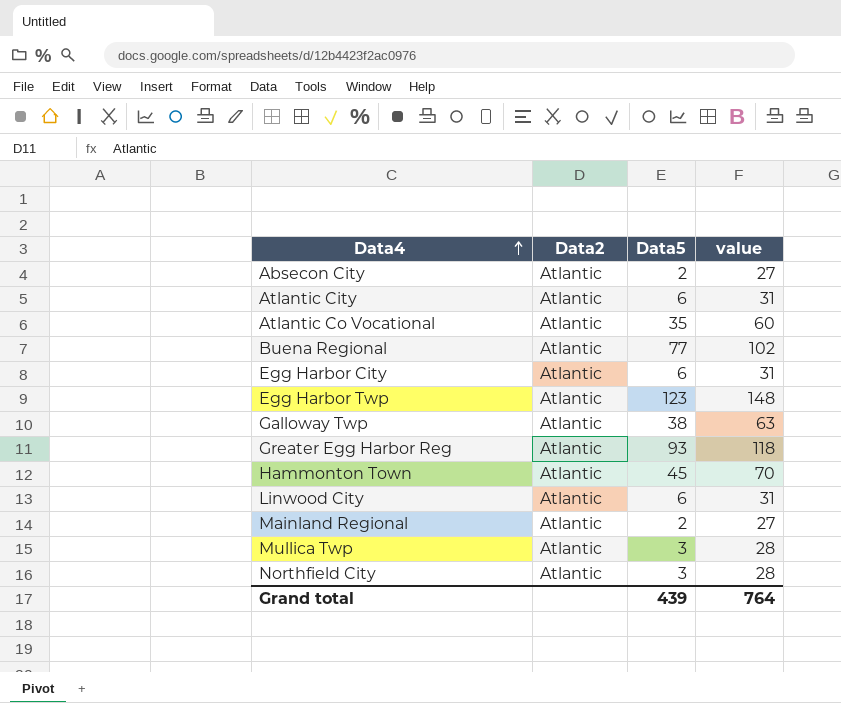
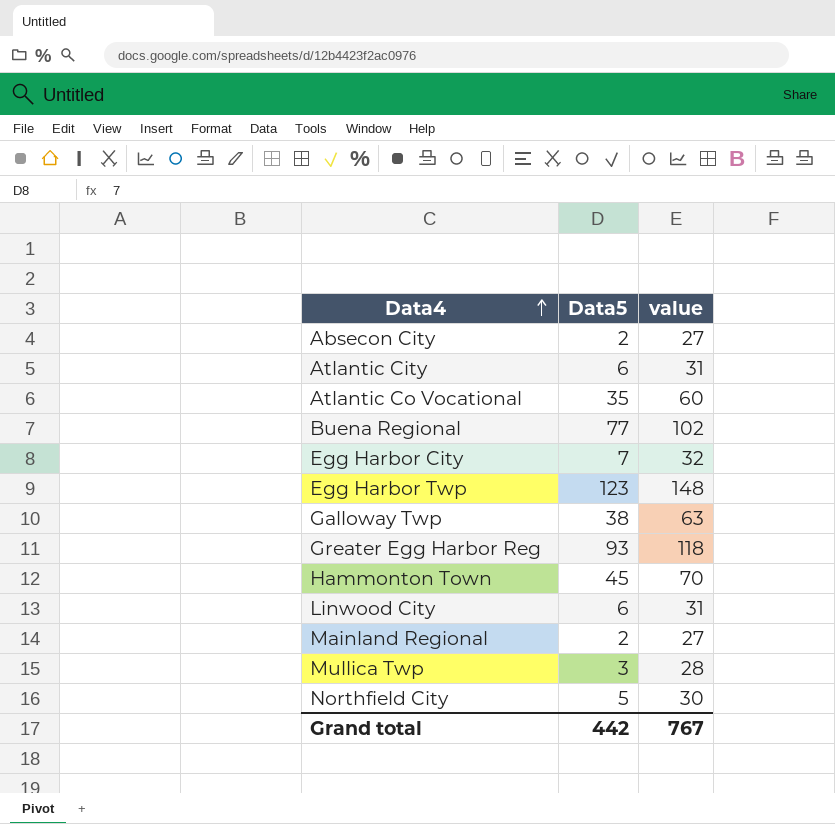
column Data2 | position: 2 -> none
Egg Harbor City | Data5: 6 -> 7
Egg Harbor City | value: 31 -> 32
Northfield City | Data5: 3 -> 5
Northfield City | value: 28 -> 30
Grand total | Data5: 439 -> 442
Grand total | value: 764 -> 767

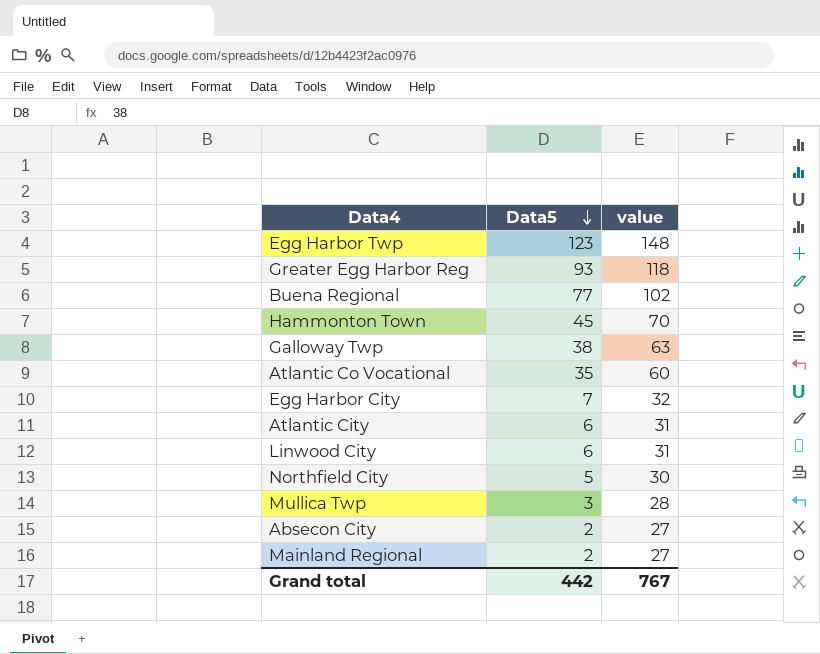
row order: Data4 ascending -> Data5 descending

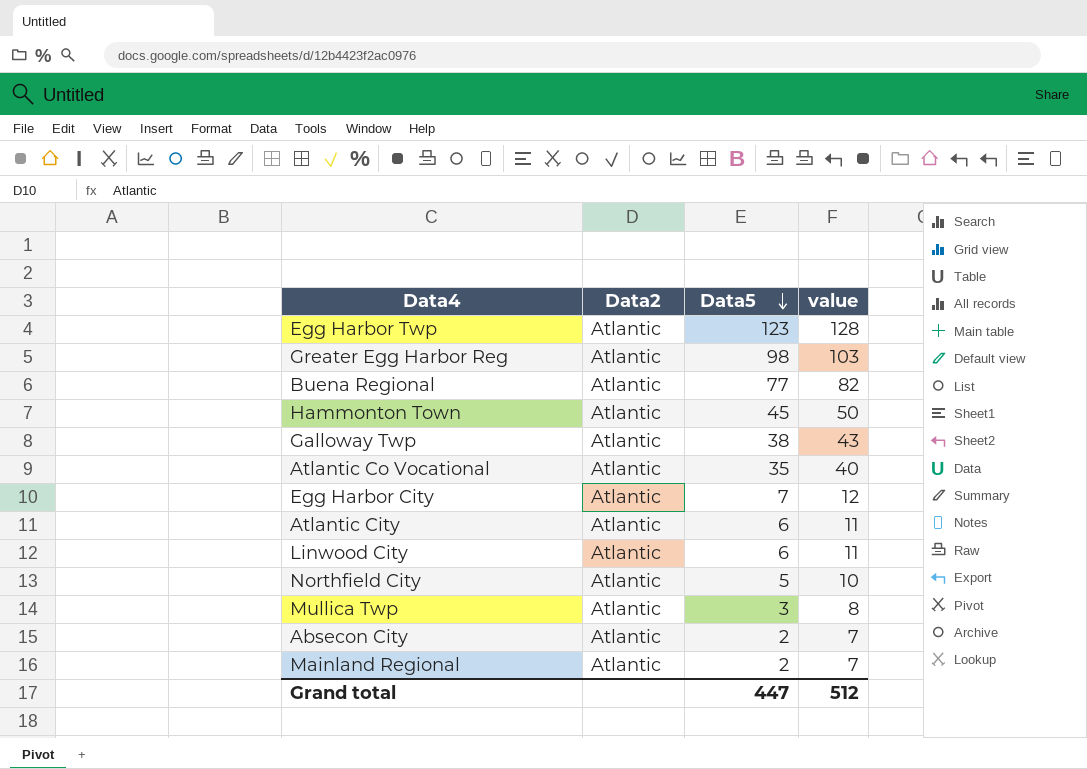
column Data2 | position: none -> 2
column value | formula: [Data5] + 25 -> [Data5] + 5
Greater Egg Harbor Reg | Data5: 93 -> 98
Grand total | Data5: 442 -> 447
Grand total | value: 767 -> 512

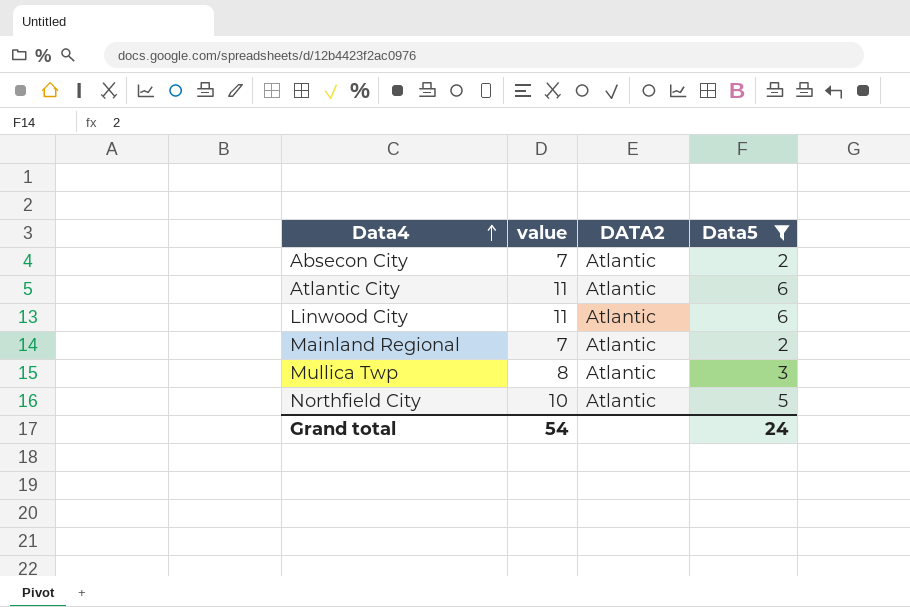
filter: none -> Data5 <= 6
row order: Data5 descending -> Data4 ascending
column value | position: 4 -> 2
column name: Data2 -> DATA2
Grand total | value: 512 -> 54
Grand total | Data5: 447 -> 24

